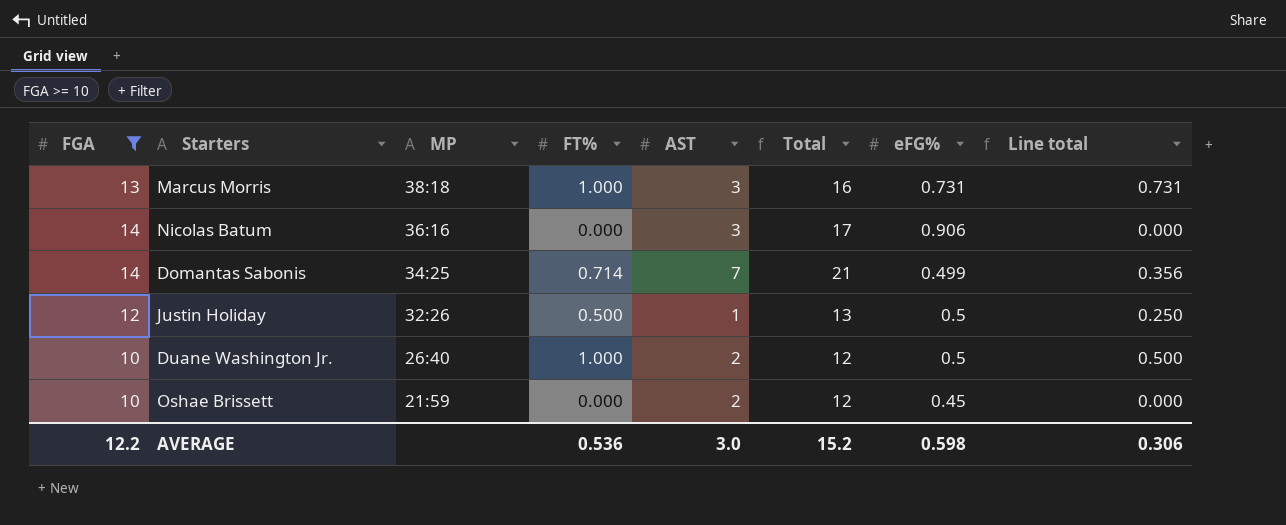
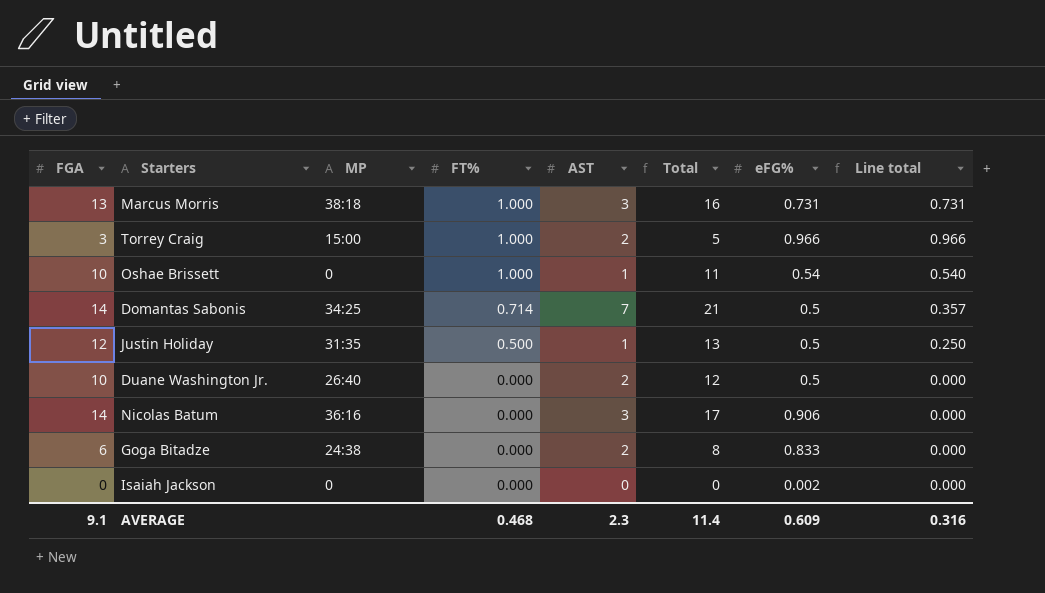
filter: FGA >= 10 -> none
row order: MP descending -> FT% descending
Oshae Brissett | MP: 21:59 -> 0
Oshae Brissett | FT%: 0.000 -> 1.000
Oshae Brissett | AST: 2 -> 1
Oshae Brissett | Total: 12 -> 11
Oshae Brissett | eFG%: 0.45 -> 0.54
Oshae Brissett | Line total: 0.000 -> 0.540
Domantas Sabonis | eFG%: 0.499 -> 0.5
Domantas Sabonis | Line total: 0.356 -> 0.357
Justin Holiday | MP: 32:26 -> 31:35
Duane Washington Jr. | FT%: 1.000 -> 0.000
Duane Washington Jr. | Line total: 0.500 -> 0.000
AVERAGE | FGA: 12.2 -> 9.1
AVERAGE | FT%: 0.536 -> 0.468
AVERAGE | AST: 3.0 -> 2.3
AVERAGE | Total: 15.2 -> 11.4
AVERAGE | eFG%: 0.598 -> 0.609
AVERAGE | Line total: 0.306 -> 0.316

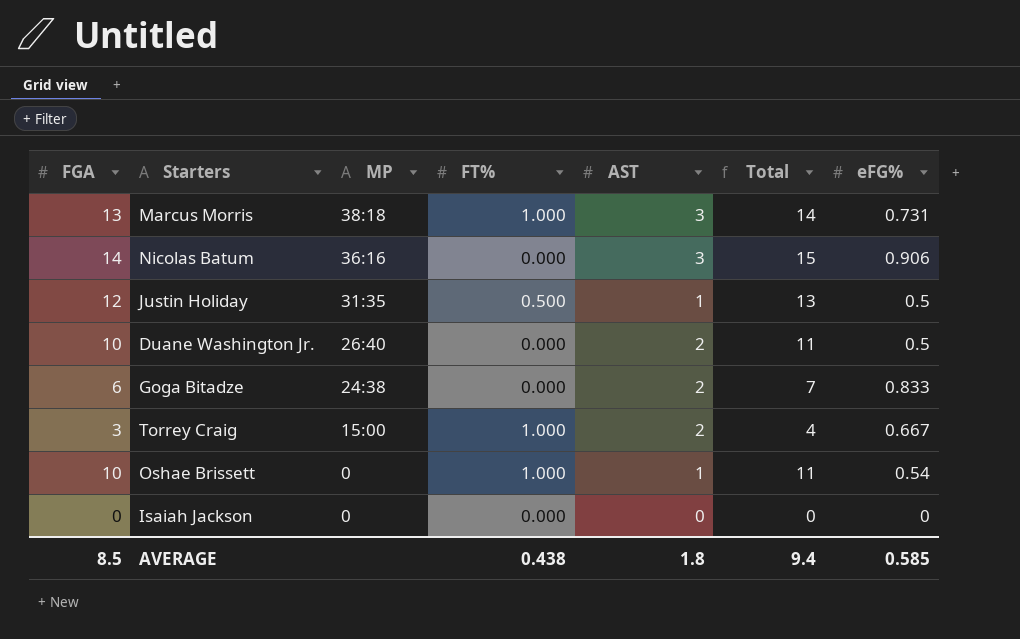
row order: FT% descending -> MP descending
column Line total | formula: [FT%] * [eFG%] -> none
column Total | formula: [FGA] + [AST] -> [FGA] + [eFG%]
row Domantas Sabonis: 14 | 34:25 | 0.714 | 7 | 21 | 0.5 | 0.357 -> none
Torrey Craig | eFG%: 0.966 -> 0.667
Isaiah Jackson | eFG%: 0.002 -> 0
AVERAGE | FGA: 9.1 -> 8.5
AVERAGE | FT%: 0.468 -> 0.438
AVERAGE | AST: 2.3 -> 1.8
AVERAGE | Total: 11.4 -> 9.4
AVERAGE | eFG%: 0.609 -> 0.585

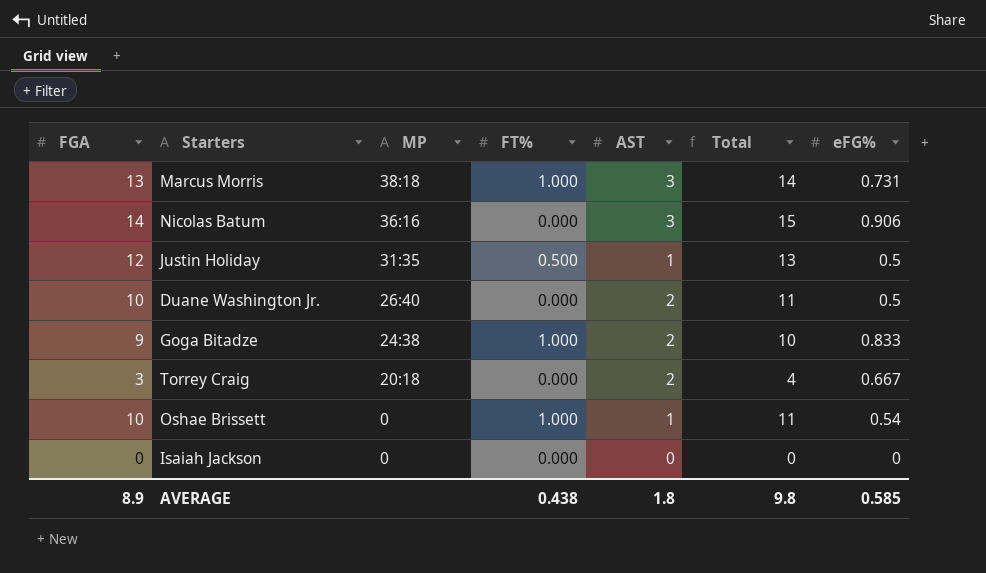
Goga Bitadze | FGA: 6 -> 9
Goga Bitadze | FT%: 0.000 -> 1.000
Goga Bitadze | Total: 7 -> 10
Torrey Craig | MP: 15:00 -> 20:18
Torrey Craig | FT%: 1.000 -> 0.000
AVERAGE | FGA: 8.5 -> 8.9
AVERAGE | Total: 9.4 -> 9.8

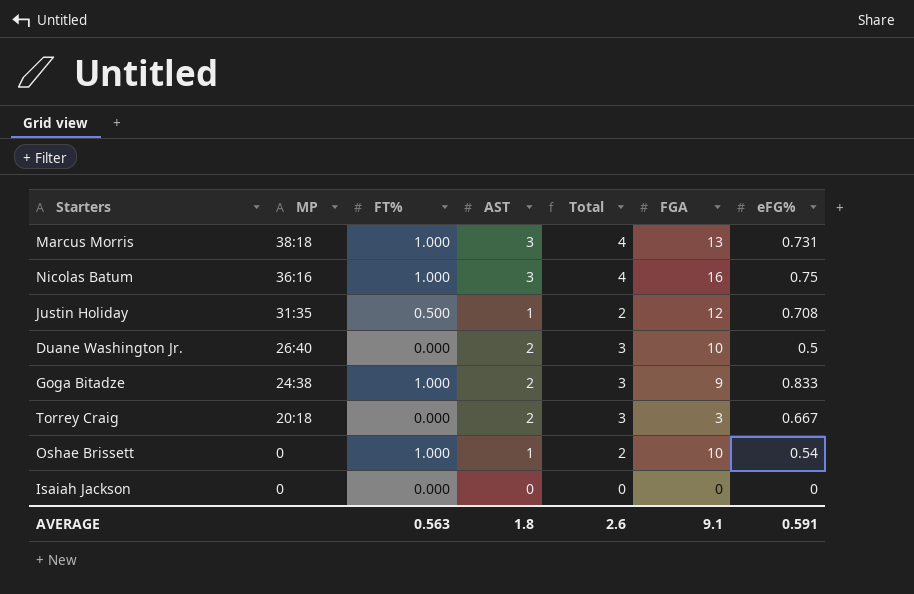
column Total | formula: [FGA] + [eFG%] -> [AST] + [eFG%]
column FGA | position: 1 -> 6
Nicolas Batum | FT%: 0.000 -> 1.000
Nicolas Batum | FGA: 14 -> 16
Nicolas Batum | eFG%: 0.906 -> 0.75
Justin Holiday | eFG%: 0.5 -> 0.708
AVERAGE | FT%: 0.438 -> 0.563
AVERAGE | Total: 9.8 -> 2.6
AVERAGE | FGA: 8.9 -> 9.1
AVERAGE | eFG%: 0.585 -> 0.591

